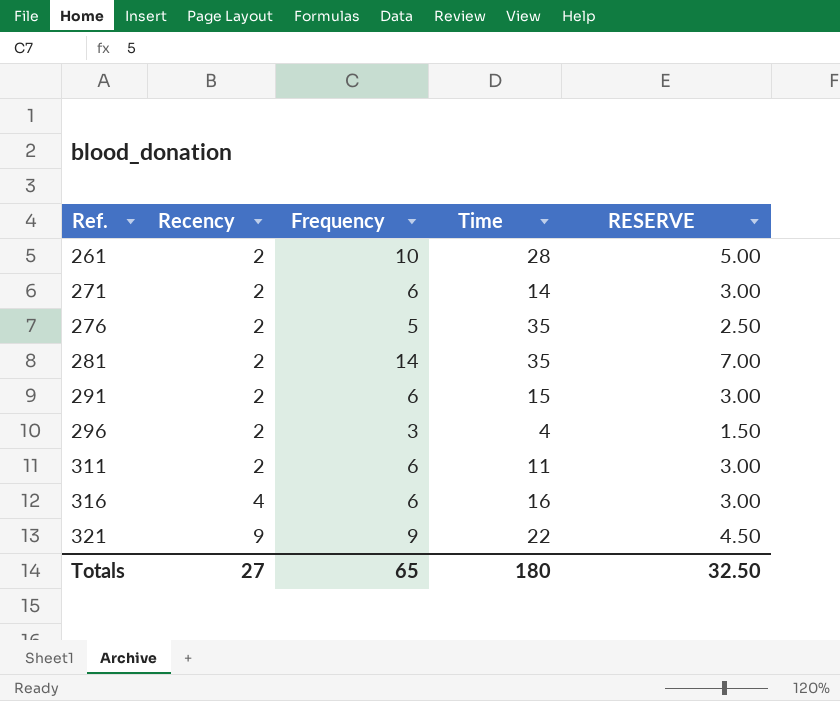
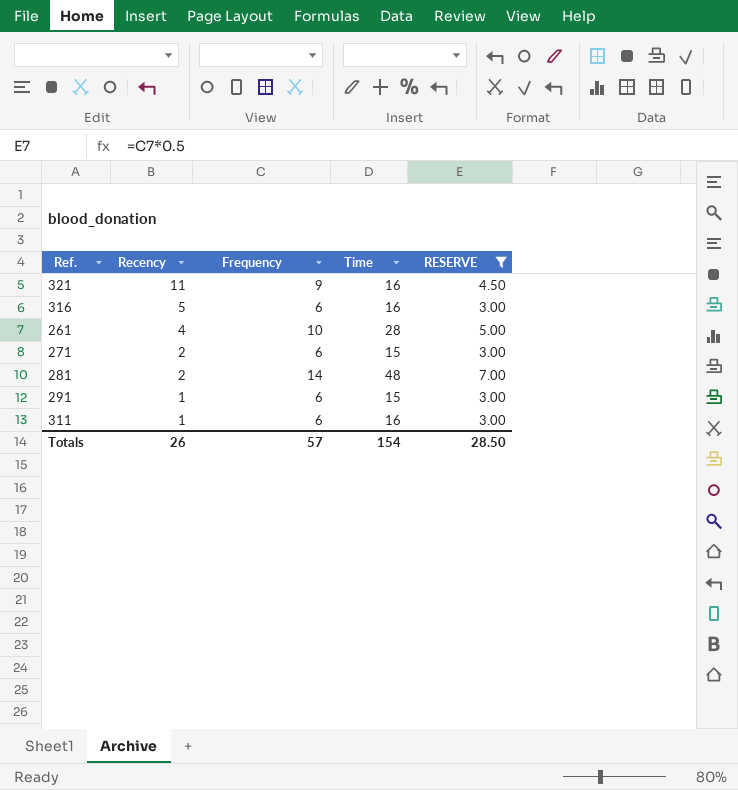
filter: none -> RESERVE >= 3.00
row order: Ref. ascending -> Recency descending
321 | Recency: 9 -> 11
321 | Time: 22 -> 16
316 | Recency: 4 -> 5
261 | Recency: 2 -> 4
271 | Time: 14 -> 15
281 | Time: 35 -> 48
291 | Recency: 2 -> 1
311 | Recency: 2 -> 1
311 | Time: 11 -> 16
Totals | Recency: 27 -> 26
Totals | Frequency: 65 -> 57
Totals | Time: 180 -> 154
Totals | RESERVE: 32.50 -> 28.50

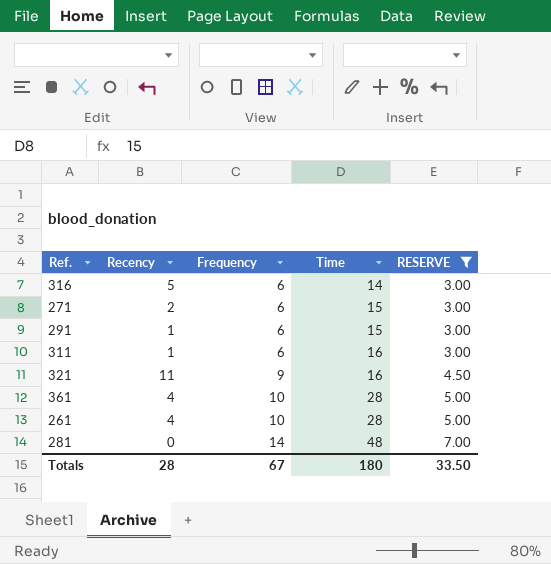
row order: Recency descending -> Frequency ascending
316 | Time: 16 -> 14
row 361: none -> 4 | 10 | 28 | 5.00
281 | Recency: 2 -> 0
Totals | Recency: 26 -> 28
Totals | Frequency: 57 -> 67
Totals | Time: 154 -> 180
Totals | RESERVE: 28.50 -> 33.50

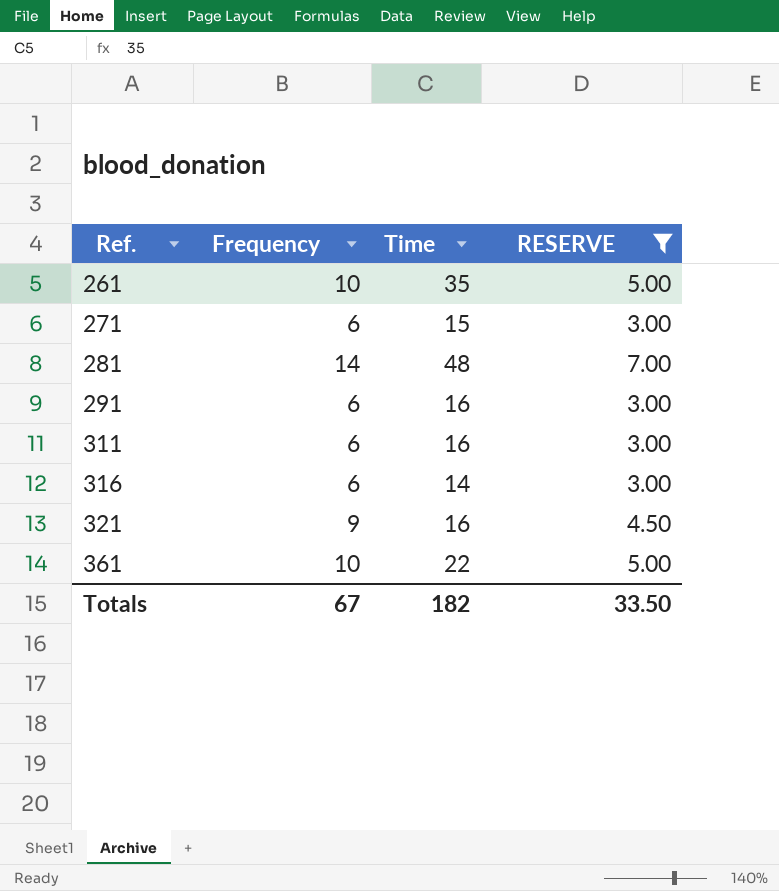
row order: Frequency ascending -> Ref. ascending
column Recency | position: 2 -> none
261 | Time: 28 -> 35
291 | Time: 15 -> 16
361 | Time: 28 -> 22
Totals | Time: 180 -> 182

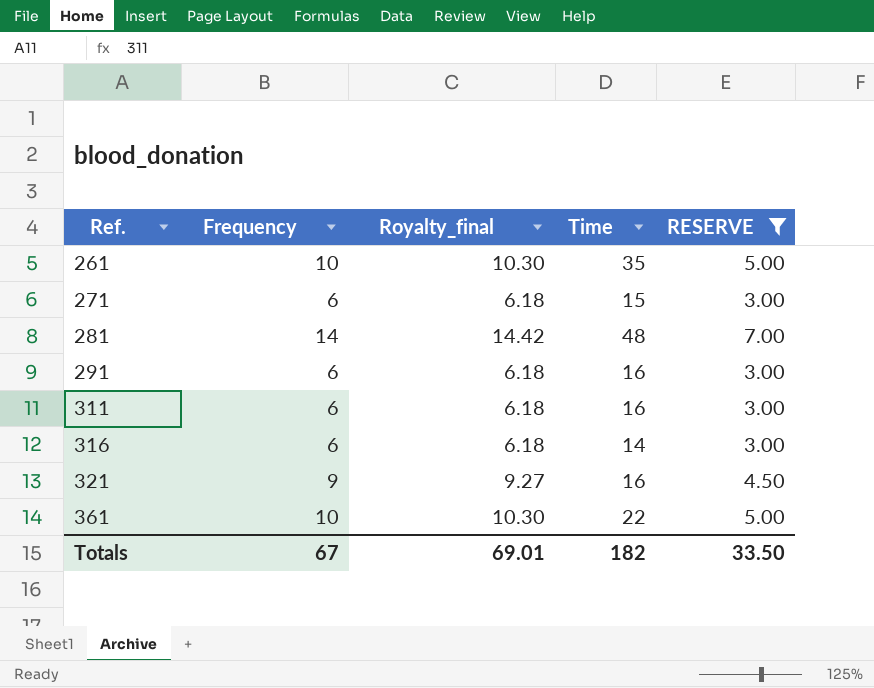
column Royalty_final | formula: none -> [Frequency] * 1.03

